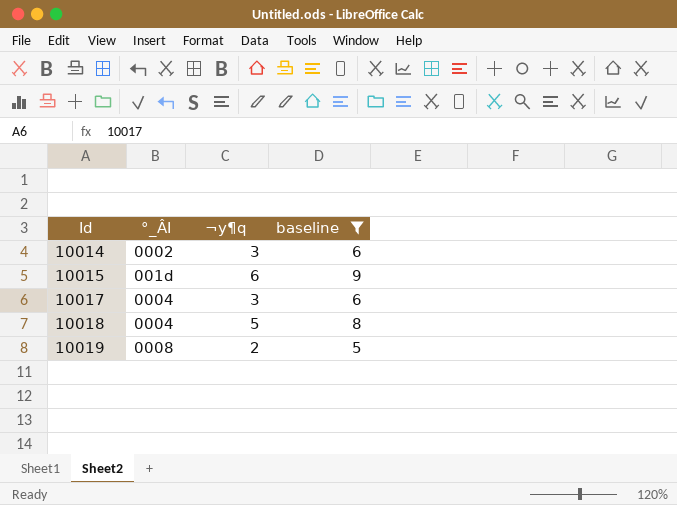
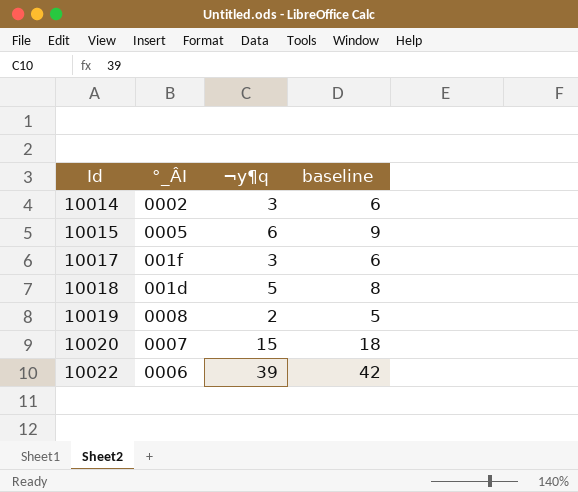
filter: baseline <= 9 -> none
10015 | °_ÂI: 001d -> 0005
10017 | °_ÂI: 0004 -> 001f
10018 | °_ÂI: 0004 -> 001d

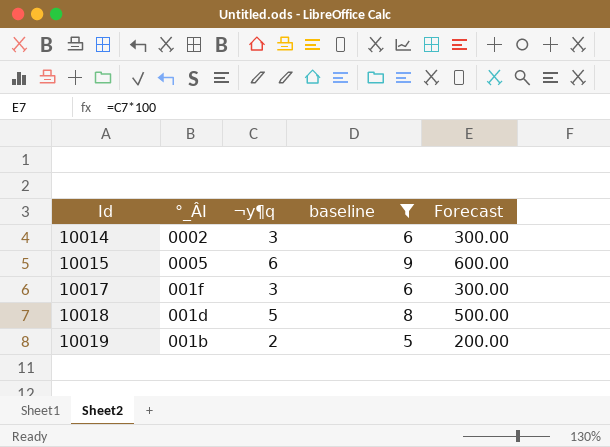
filter: none -> baseline <= 9
column Forecast | formula: none -> [¬y¶q] * 100
10019 | °_ÂI: 0008 -> 001b

